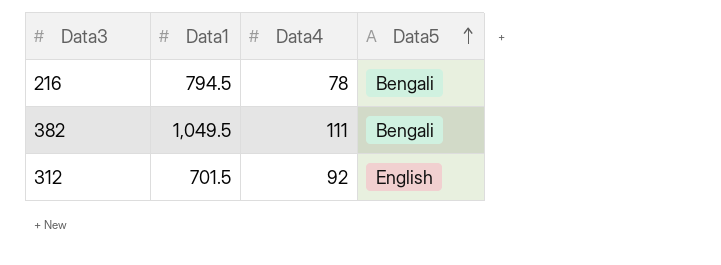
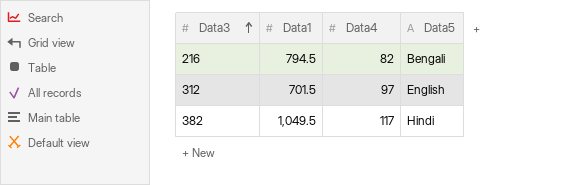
row order: Data5 ascending -> Data3 ascending
216 | Data4: 78 -> 82
312 | Data4: 92 -> 97
382 | Data4: 111 -> 117
382 | Data5: Bengali -> Hindi

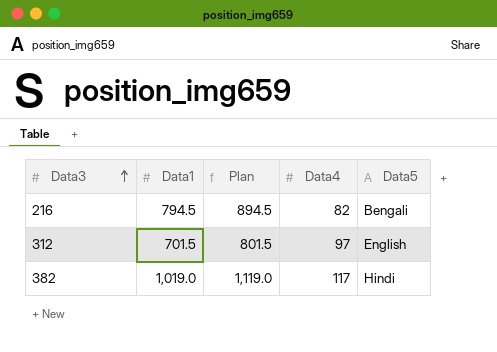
column Plan | formula: none -> [Data1] + 100
382 | Data1: 1,049.5 -> 1,019.0

